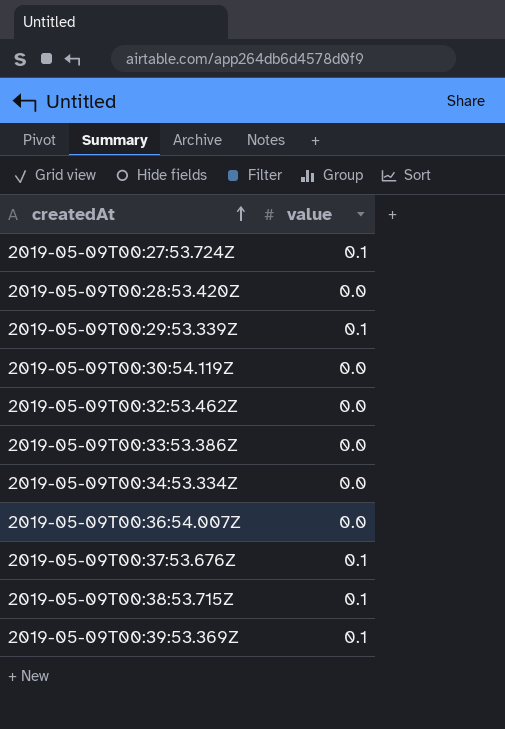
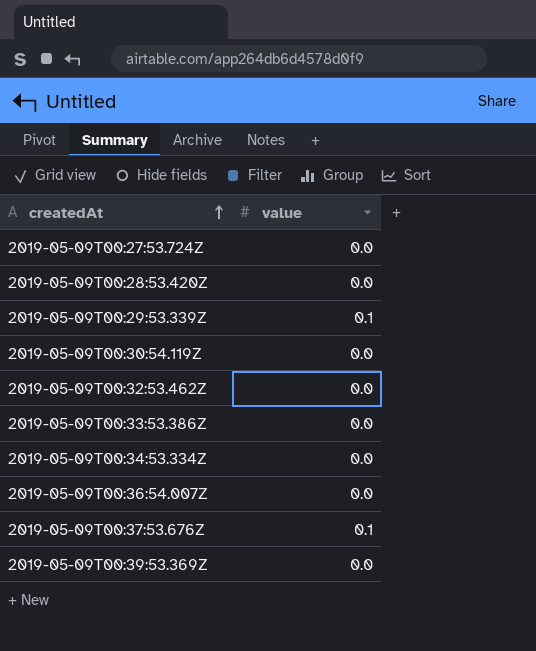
row 2019-05-09T00:38:53.715Z: 0.1 -> none
2019-05-09T00:27:53.724Z | value: 0.1 -> 0.0
2019-05-09T00:39:53.369Z | value: 0.1 -> 0.0

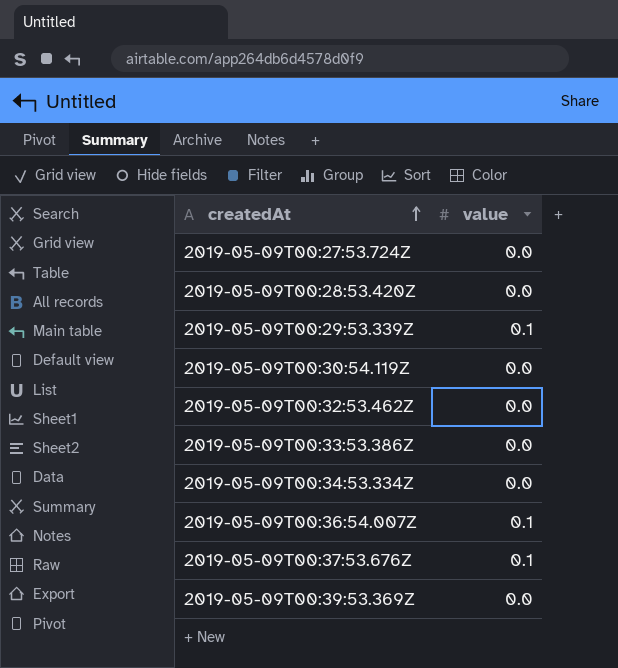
2019-05-09T00:36:54.007Z | value: 0.0 -> 0.1

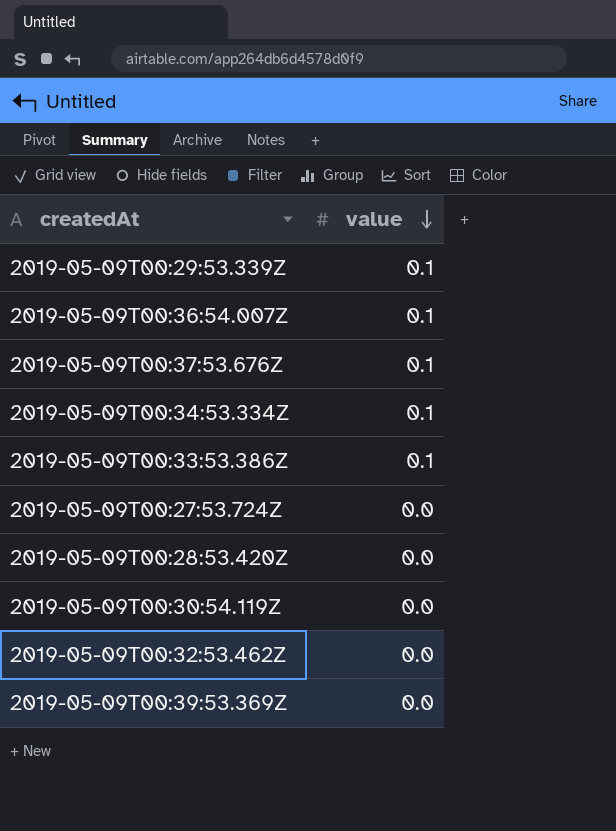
row order: createdAt ascending -> value descending
2019-05-09T00:34:53.334Z | value: 0.0 -> 0.1
2019-05-09T00:33:53.386Z | value: 0.0 -> 0.1

